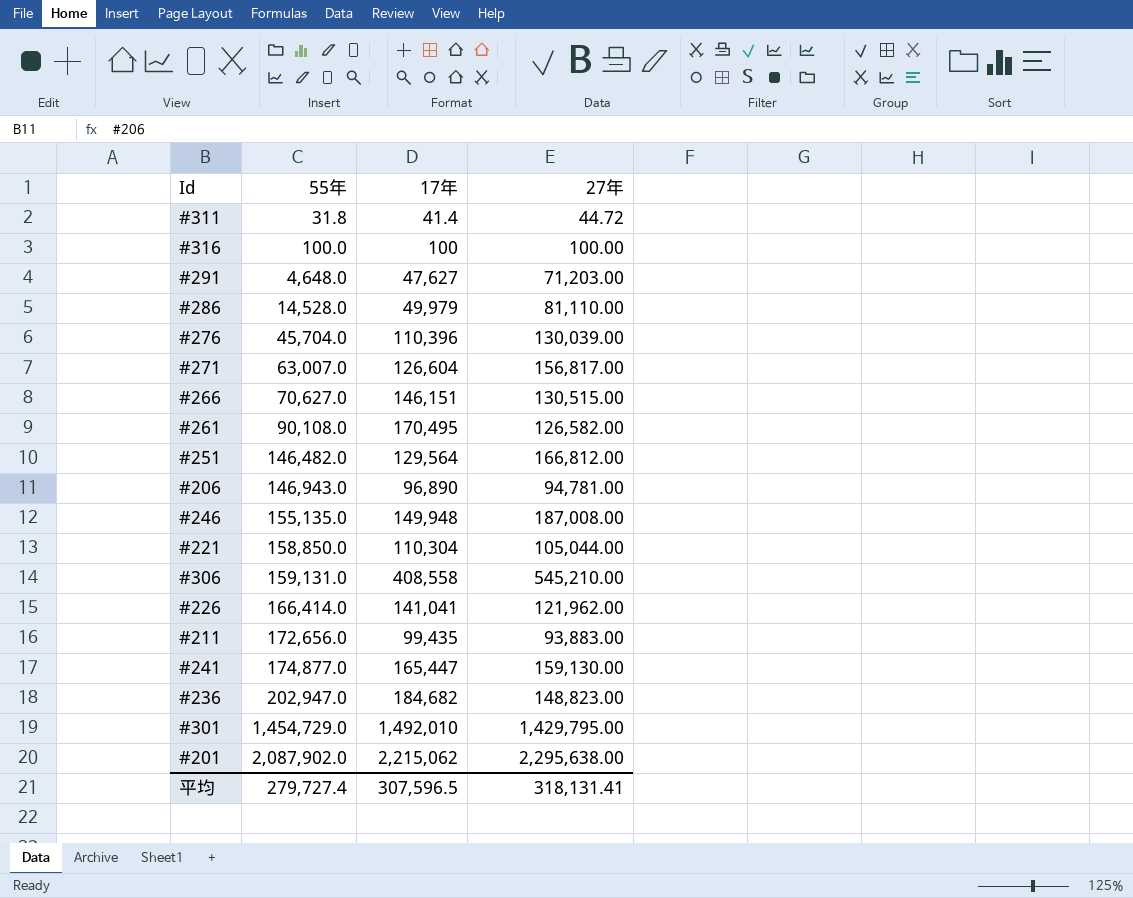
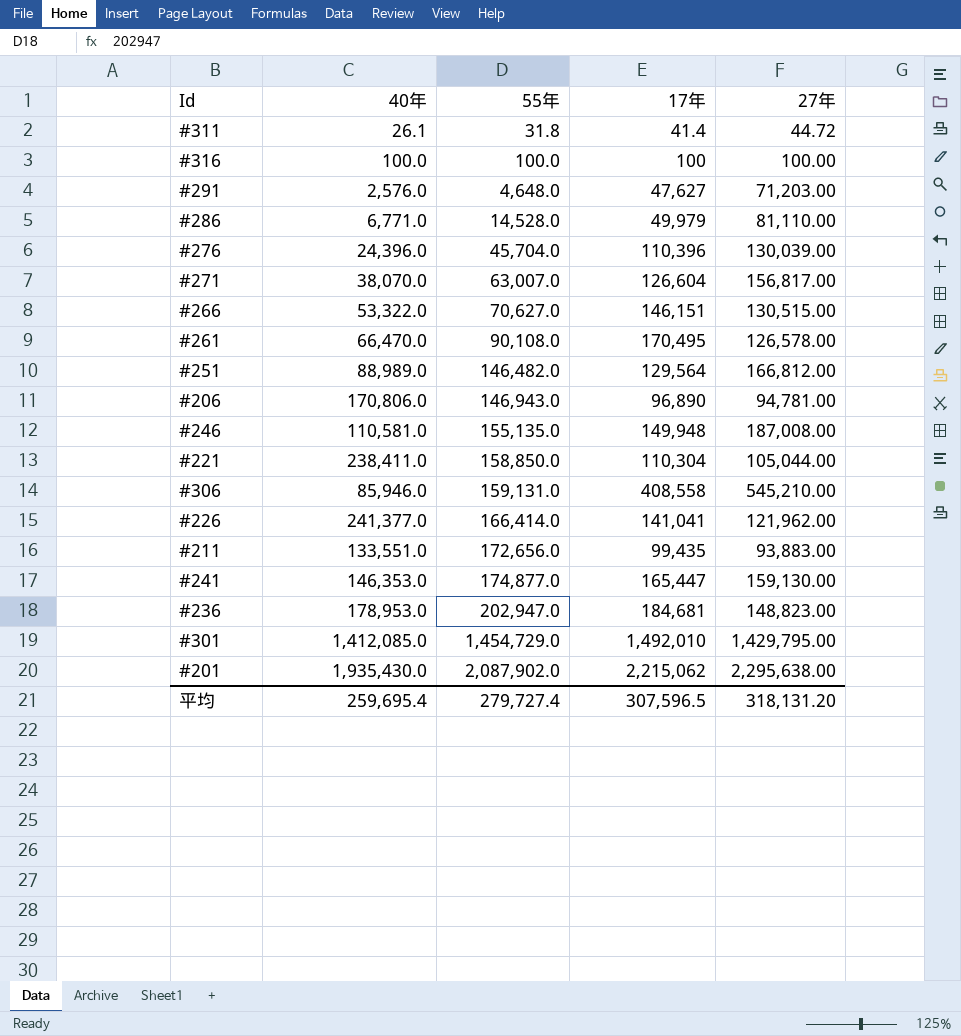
column 40年 | position: none -> 2
#261 | 27年: 126,582.00 -> 126,578.00
#236 | 17年: 184,682 -> 184,681
平均 | 27年: 318,131.41 -> 318,131.20

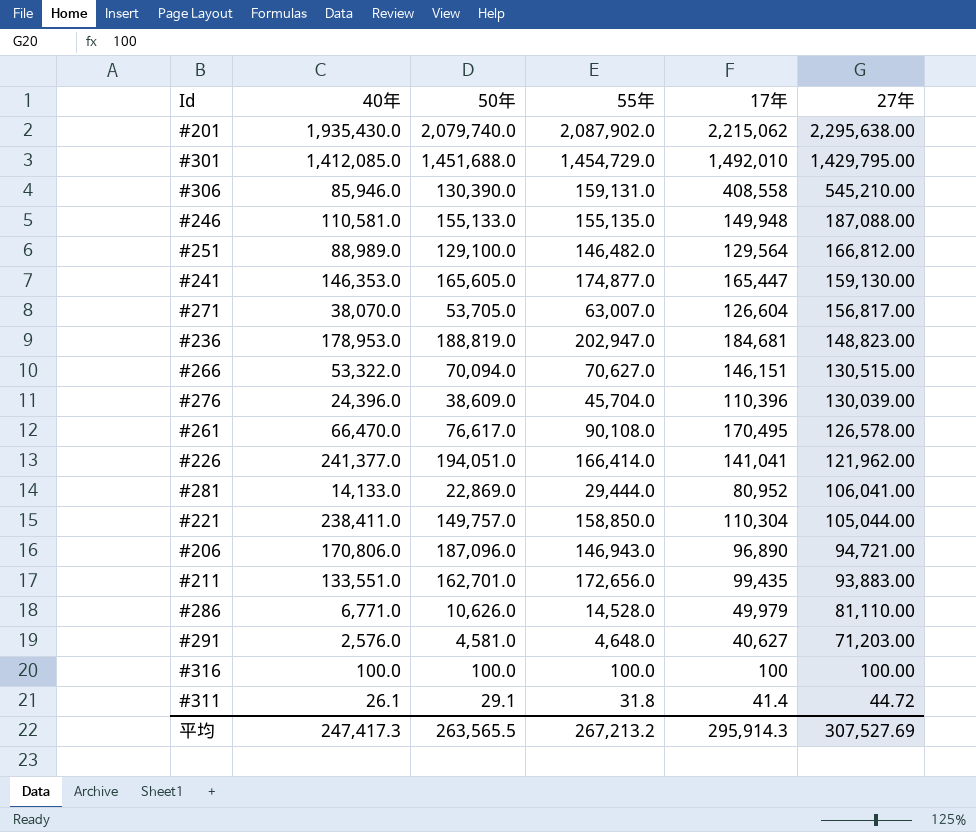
row order: 55年 ascending -> 27年 descending
column 50年 | position: none -> 3
#246 | 27年: 187,008.00 -> 187,088.00
row #281: none -> 14,133.0 | 22,869.0 | 29,444.0 | 80,952 | 106,041.00
#206 | 27年: 94,781.00 -> 94,721.00
#291 | 17年: 47,627 -> 40,627
平均 | 40年: 259,695.4 -> 247,417.3
平均 | 55年: 279,727.4 -> 267,213.2
平均 | 17年: 307,596.5 -> 295,914.3
平均 | 27年: 318,131.20 -> 307,527.69

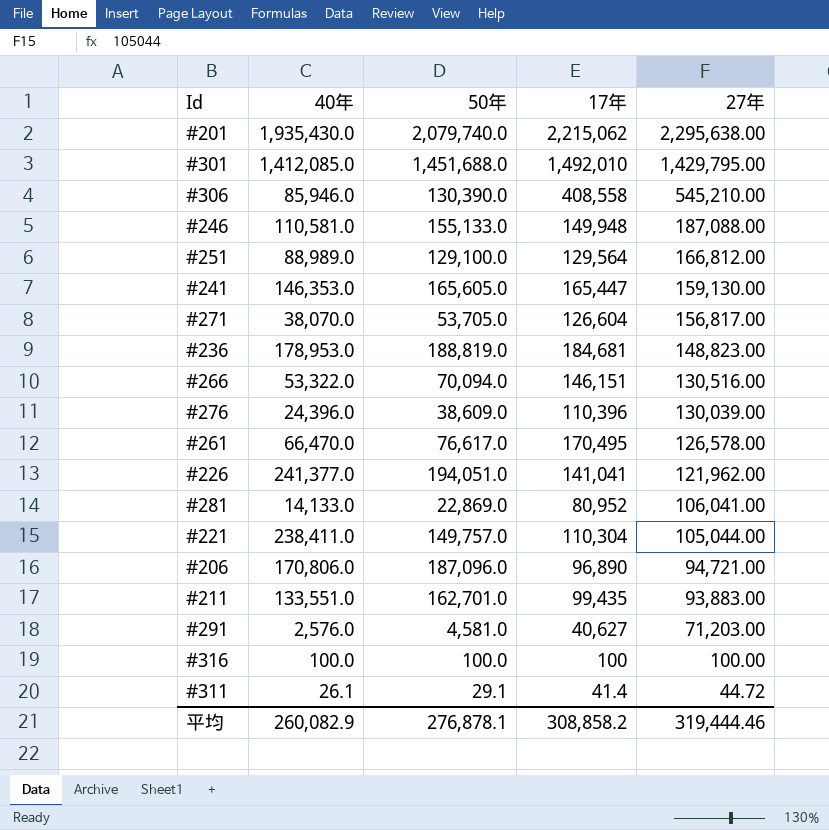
column 55年 | position: 4 -> none
row #286: 6,771.0 | 10,626.0 | 14,528.0 | 49,979 | 81,110.00 -> none
#266 | 27年: 130,515.00 -> 130,516.00
平均 | 40年: 247,417.3 -> 260,082.9
平均 | 50年: 263,565.5 -> 276,878.1
平均 | 17年: 295,914.3 -> 308,858.2
平均 | 27年: 307,527.69 -> 319,444.46

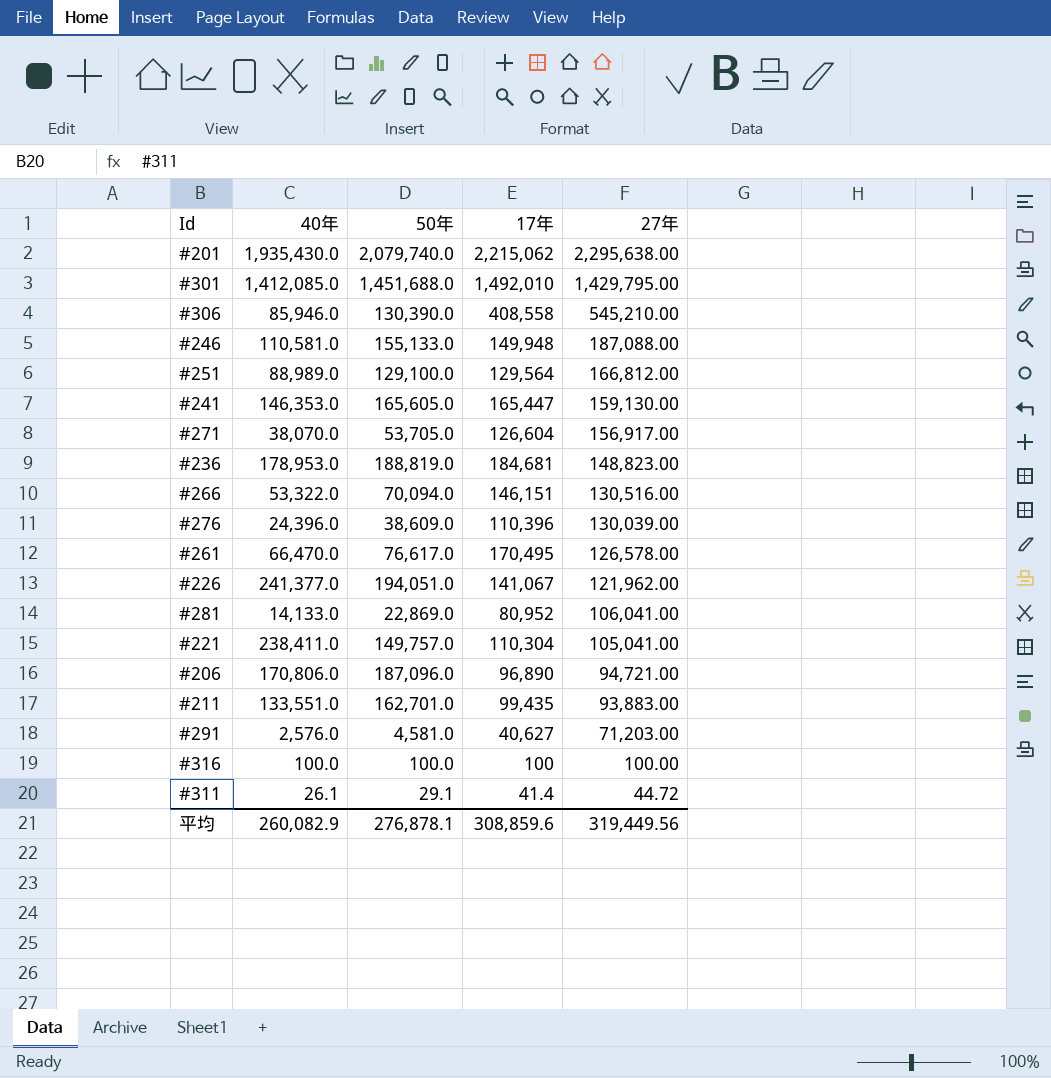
#271 | 27年: 156,817.00 -> 156,917.00
#226 | 17年: 141,041 -> 141,067
#221 | 27年: 105,044.00 -> 105,041.00
平均 | 17年: 308,858.2 -> 308,859.6
平均 | 27年: 319,444.46 -> 319,449.56

